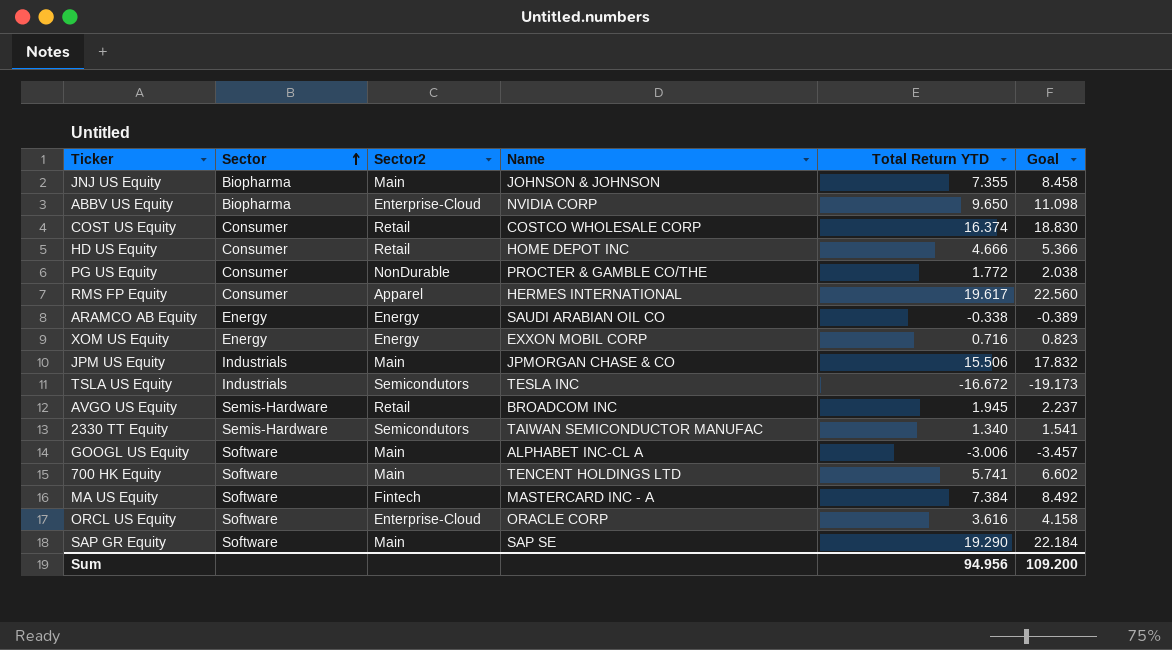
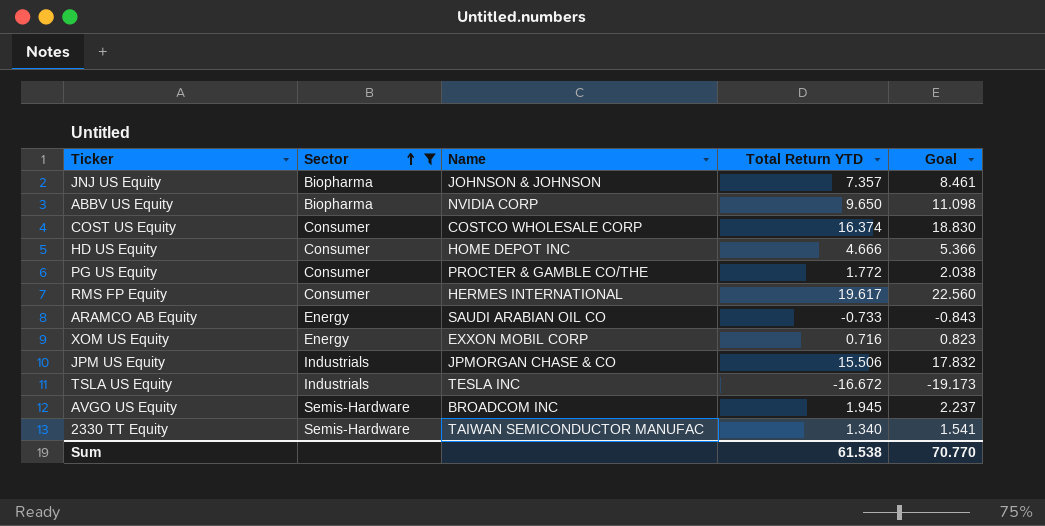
filter: none -> Sector != Software
column Sector2 | position: 3 -> none
JNJ US Equity | Total Return YTD: 7.355 -> 7.357
JNJ US Equity | Goal: 8.458 -> 8.461
ARAMCO AB Equity | Total Return YTD: -0.338 -> -0.733
ARAMCO AB Equity | Goal: -0.389 -> -0.843
Sum | Total Return YTD: 94.956 -> 61.538
Sum | Goal: 109.200 -> 70.770

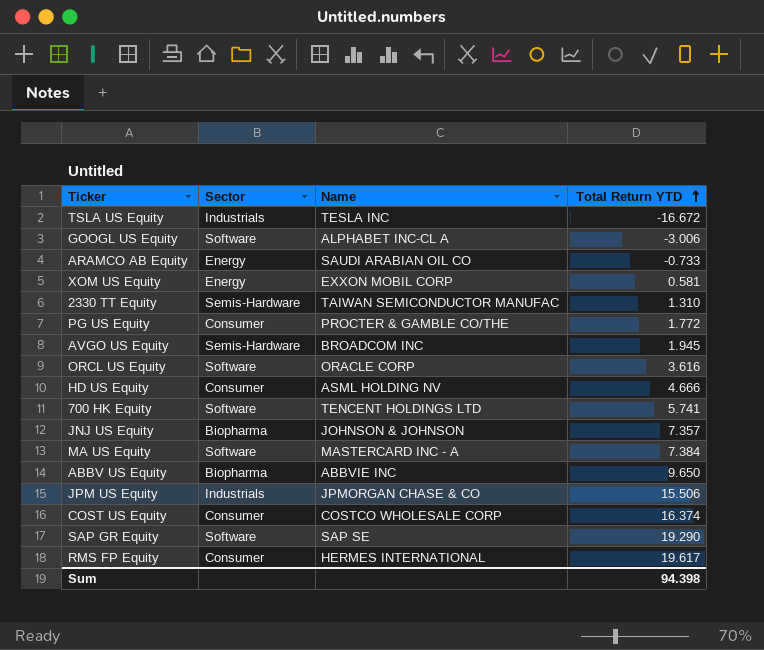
filter: Sector != Software -> none
row order: Sector ascending -> Total Return YTD ascending
column Goal | formula: [Total Return YTD] * 1.15 -> none
XOM US Equity | Total Return YTD: 0.716 -> 0.581
2330 TT Equity | Total Return YTD: 1.340 -> 1.310
HD US Equity | Name: HOME DEPOT INC -> ASML HOLDING NV
ABBV US Equity | Name: NVIDIA CORP -> ABBVIE INC
Sum | Total Return YTD: 61.538 -> 94.398

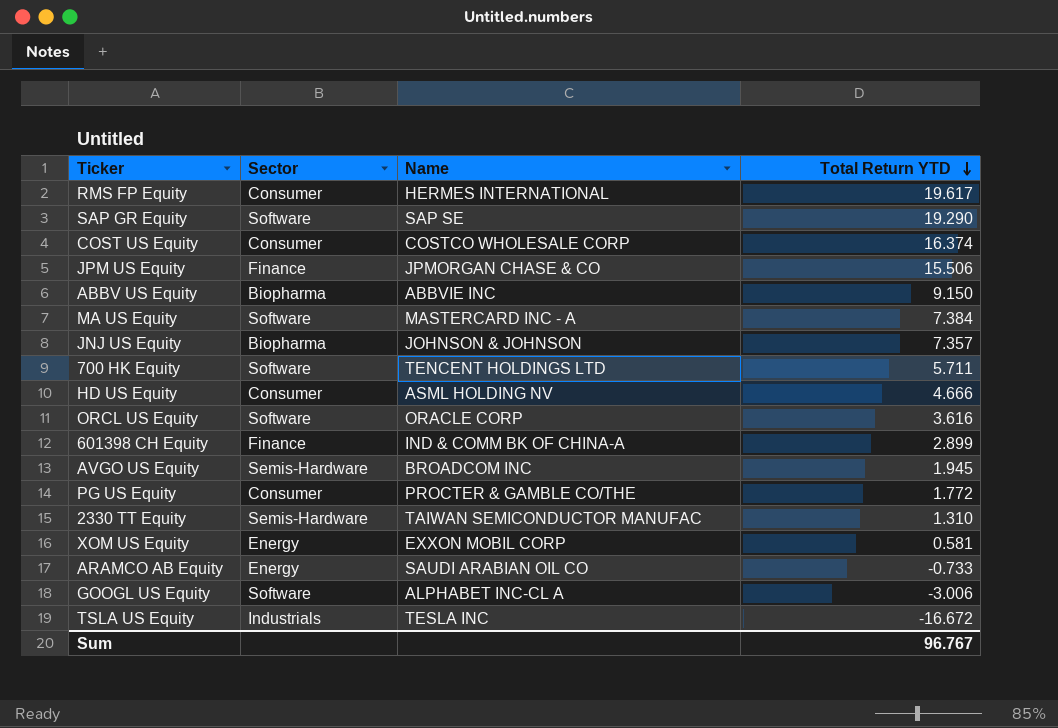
row order: Total Return YTD ascending -> Total Return YTD descending
JPM US Equity | Sector: Industrials -> Finance
ABBV US Equity | Total Return YTD: 9.650 -> 9.150
700 HK Equity | Total Return YTD: 5.741 -> 5.711
row 601398 CH Equity: none -> Finance | IND & COMM BK OF CHINA-A | 2.899
Sum | Total Return YTD: 94.398 -> 96.767

